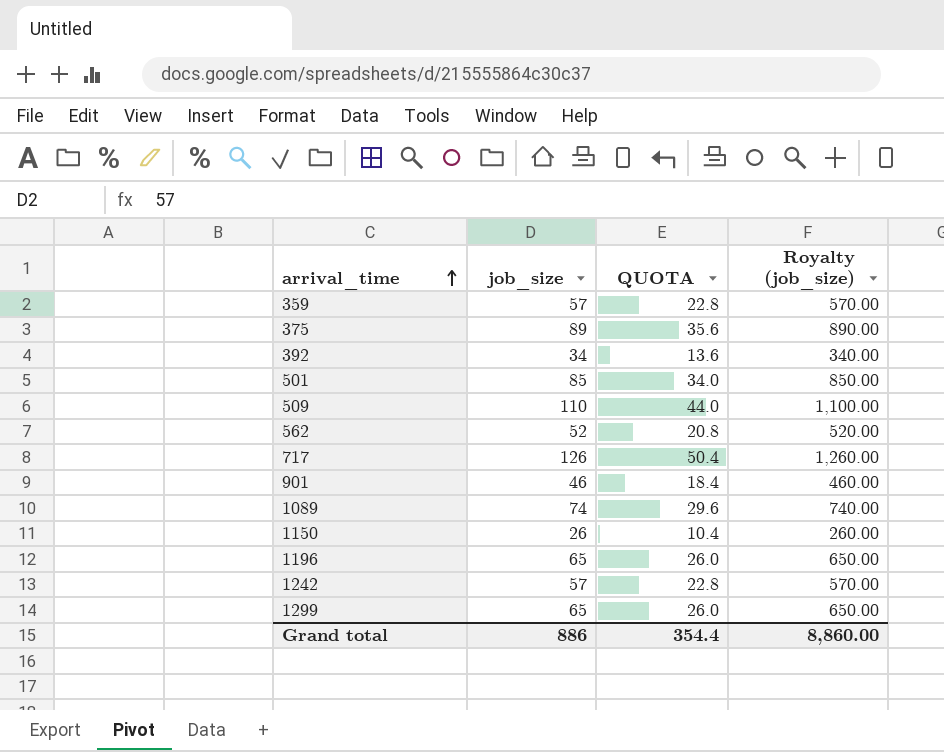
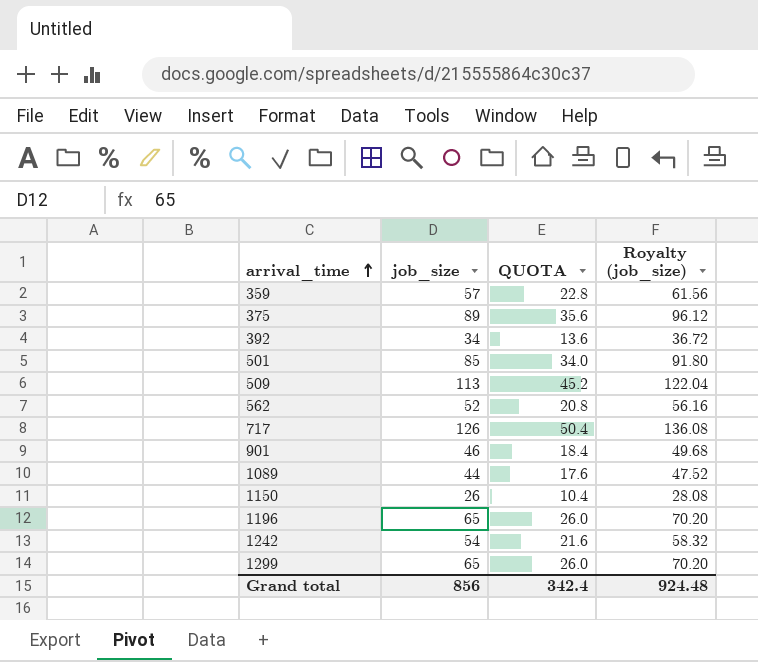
column Royalty (job_size) | formula: [job_size] * 10 -> [job_size] * 1.08
509 | job_size: 110 -> 113
509 | QUOTA: 44.0 -> 45.2
1089 | job_size: 74 -> 44
1089 | QUOTA: 29.6 -> 17.6
1242 | job_size: 57 -> 54
1242 | QUOTA: 22.8 -> 21.6
Grand total | job_size: 886 -> 856
Grand total | QUOTA: 354.4 -> 342.4
Grand total | Royalty (job_size): 8,860.00 -> 924.48

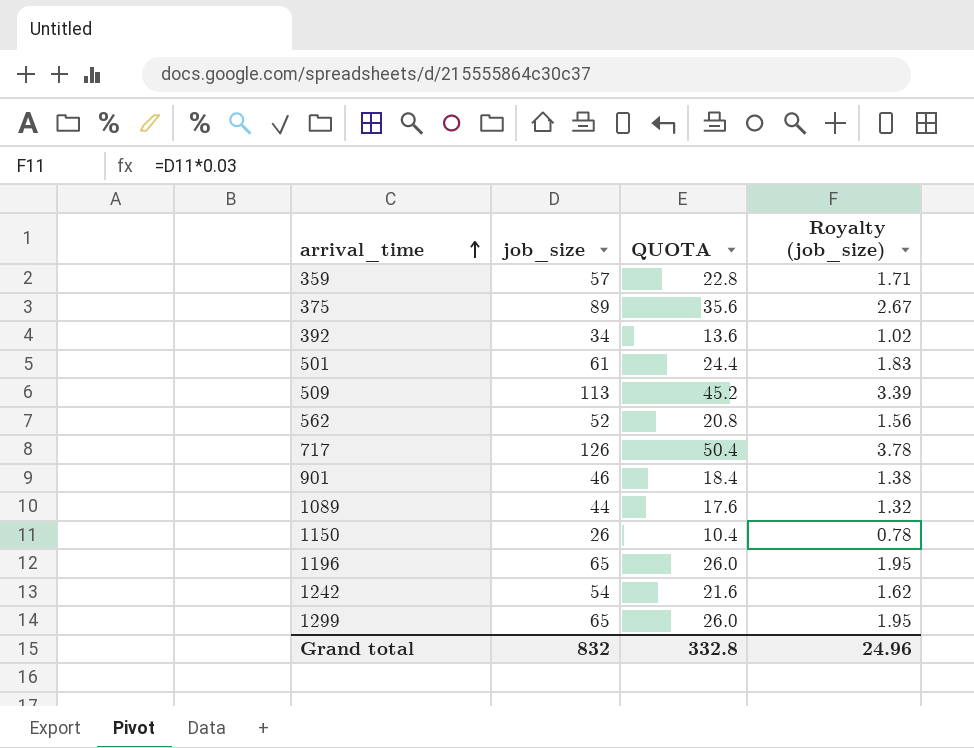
column Royalty (job_size) | formula: [job_size] * 1.08 -> [job_size] * 0.03
501 | job_size: 85 -> 61
501 | QUOTA: 34.0 -> 24.4
Grand total | job_size: 856 -> 832
Grand total | QUOTA: 342.4 -> 332.8
Grand total | Royalty (job_size): 924.48 -> 24.96

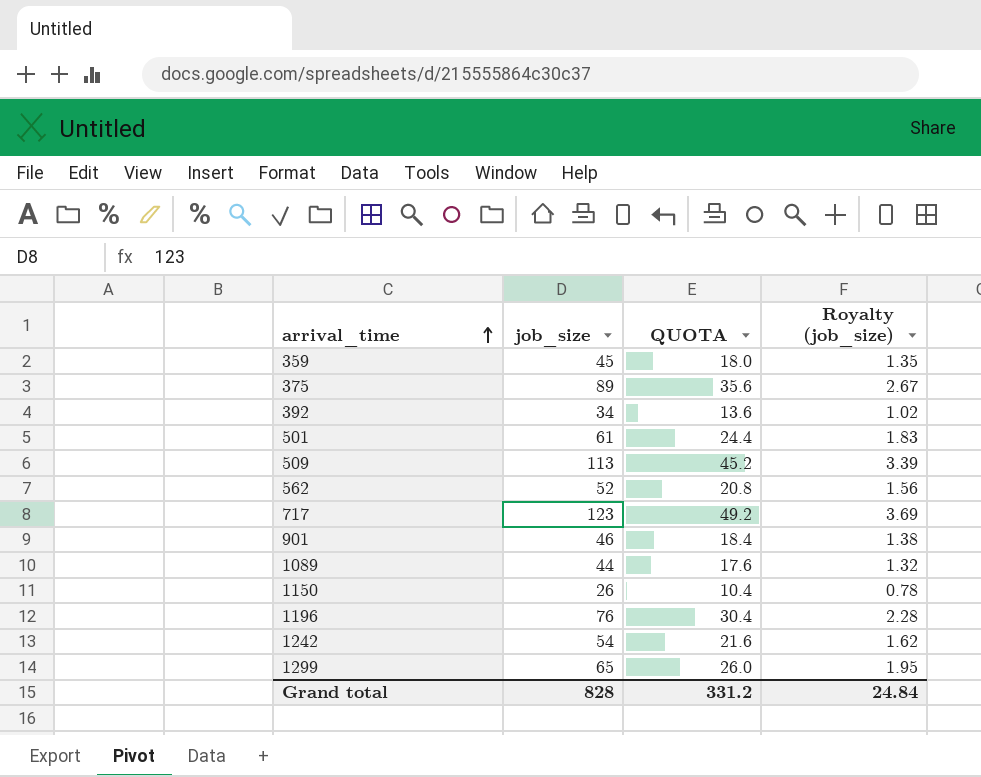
359 | job_size: 57 -> 45
359 | QUOTA: 22.8 -> 18.0
359 | Royalty (job_size): 1.71 -> 1.35
717 | job_size: 126 -> 123
717 | QUOTA: 50.4 -> 49.2
717 | Royalty (job_size): 3.78 -> 3.69
1196 | job_size: 65 -> 76
1196 | QUOTA: 26.0 -> 30.4
1196 | Royalty (job_size): 1.95 -> 2.28
Grand total | job_size: 832 -> 828
Grand total | QUOTA: 332.8 -> 331.2
Grand total | Royalty (job_size): 24.96 -> 24.84

